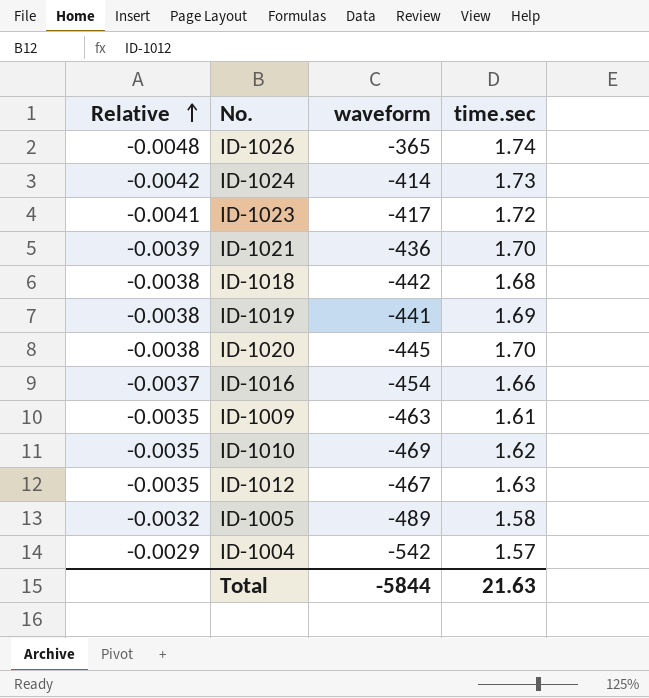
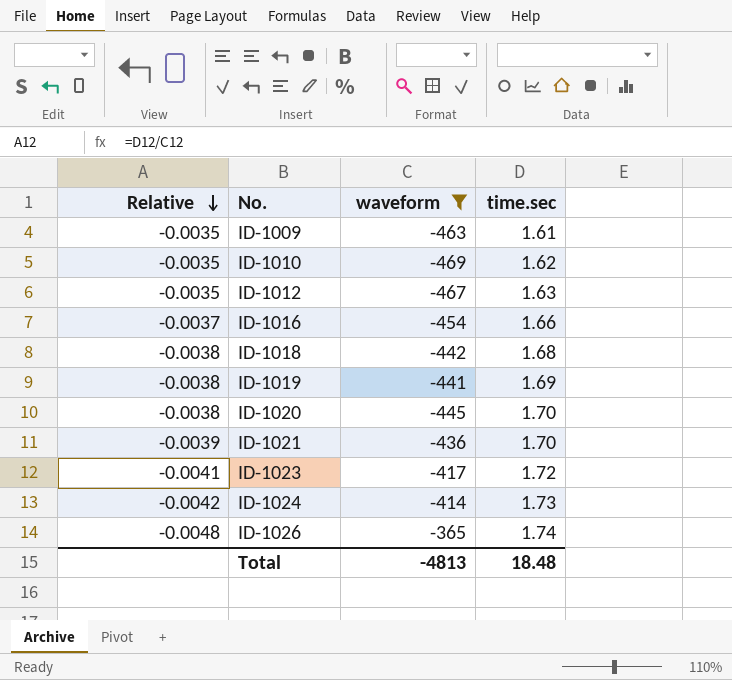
filter: none -> waveform >= -469
row order: Relative ascending -> Relative descending
Total | waveform: -5844 -> -4813
Total | time.sec: 21.63 -> 18.48

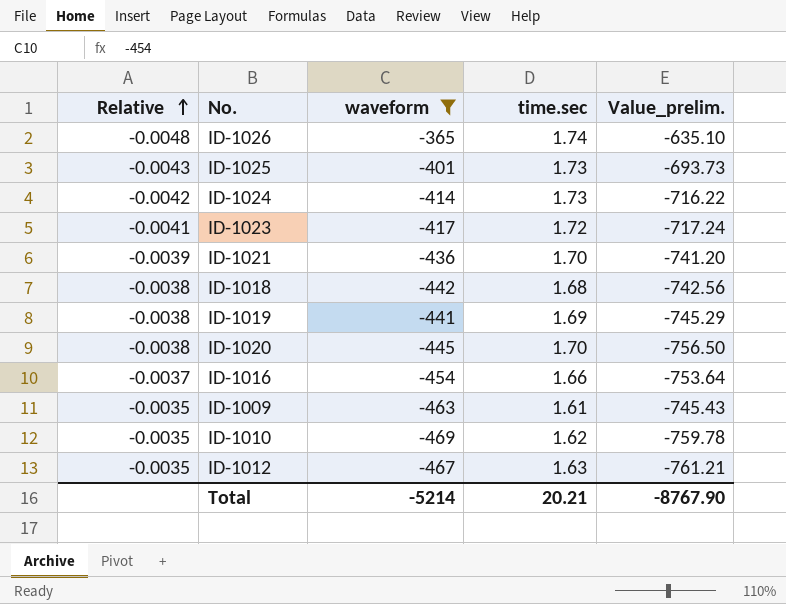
row order: Relative descending -> Relative ascending
column Value_prelim. | formula: none -> [waveform] * [time.sec]
row ID-1025: none -> -0.0043 | -401 | 1.73 | -693.73
Total | waveform: -4813 -> -5214
Total | time.sec: 18.48 -> 20.21

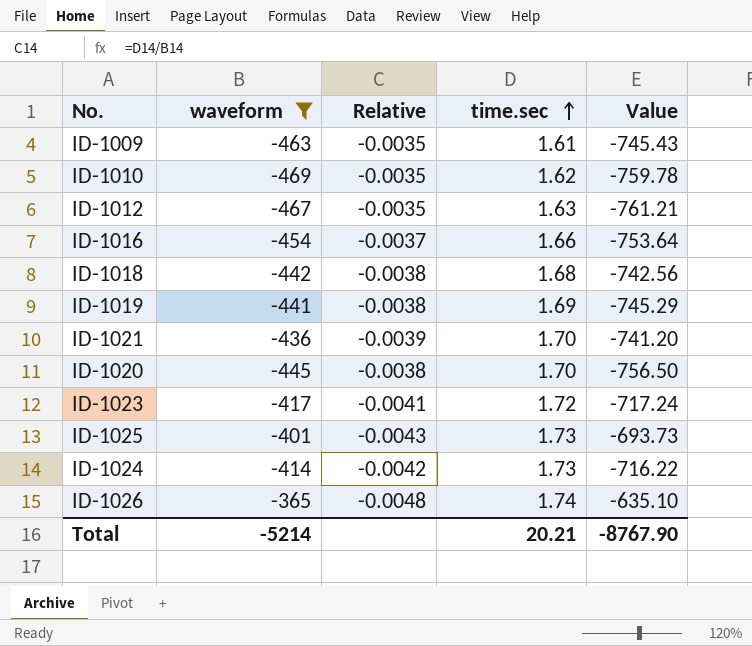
row order: Relative ascending -> time.sec ascending
column Relative | position: 1 -> 3
column name: Value_prelim. -> Value

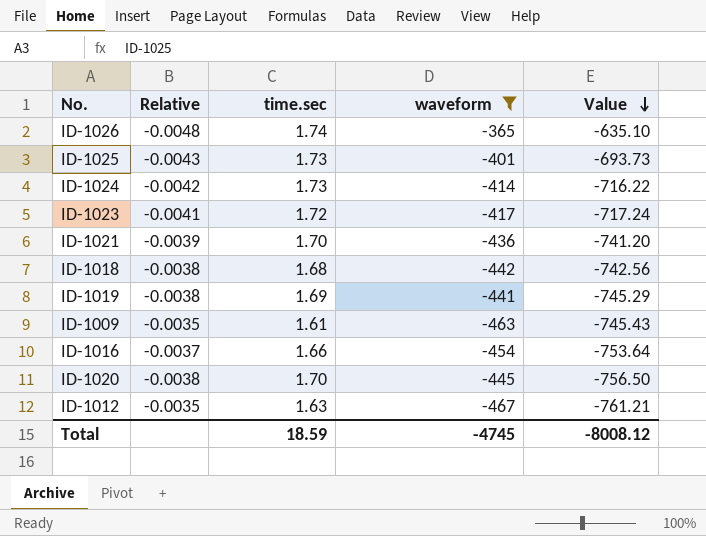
row order: time.sec ascending -> Value descending
column waveform | position: 2 -> 4
row ID-1010: -469 | -0.0035 | 1.62 | -759.78 -> none
Total | time.sec: 20.21 -> 18.59
Total | waveform: -5214 -> -4745
Total | Value: -8767.90 -> -8008.12

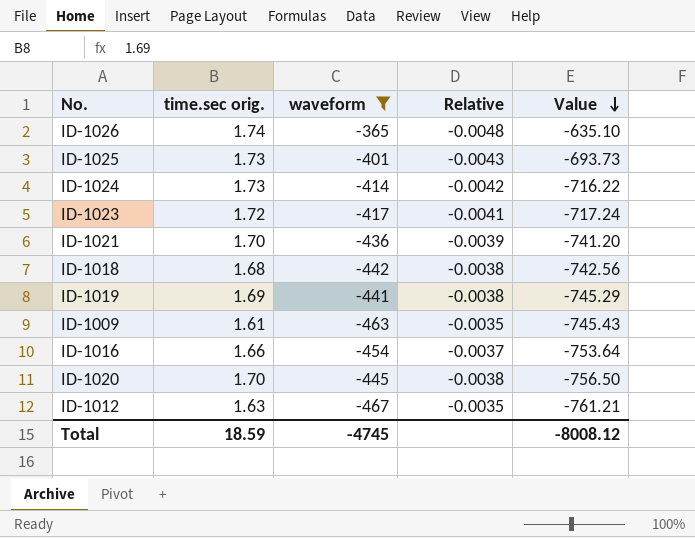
column name: time.sec -> time.sec orig.
column Relative | position: 2 -> 4

